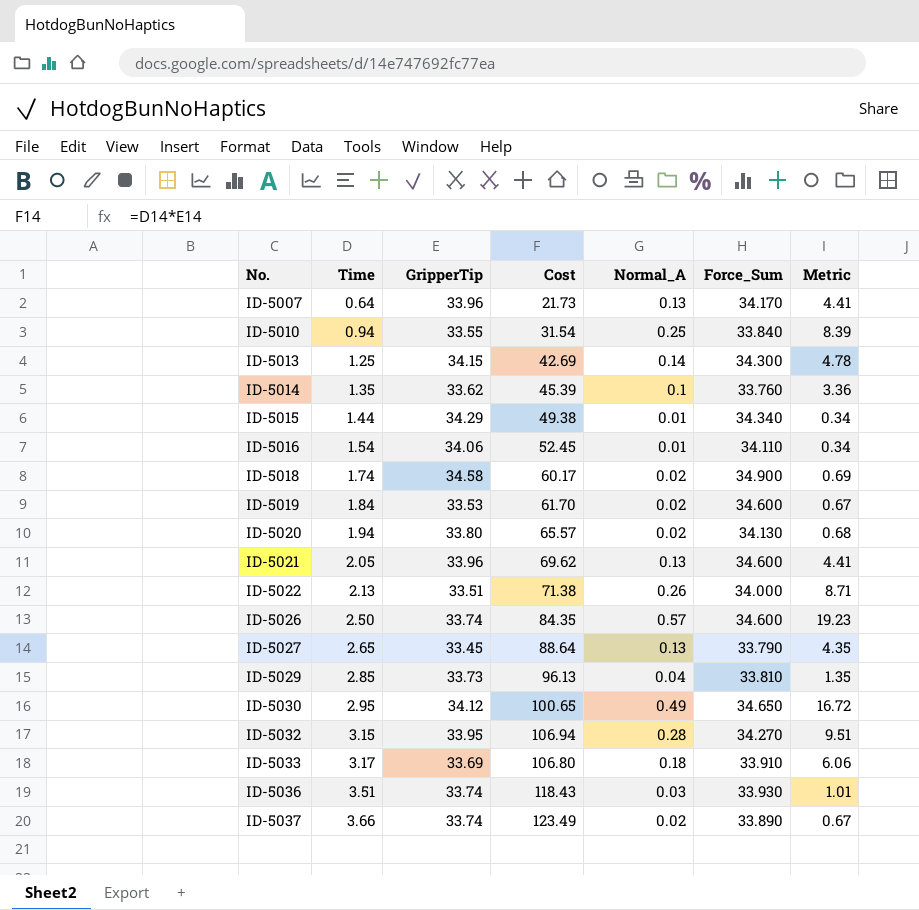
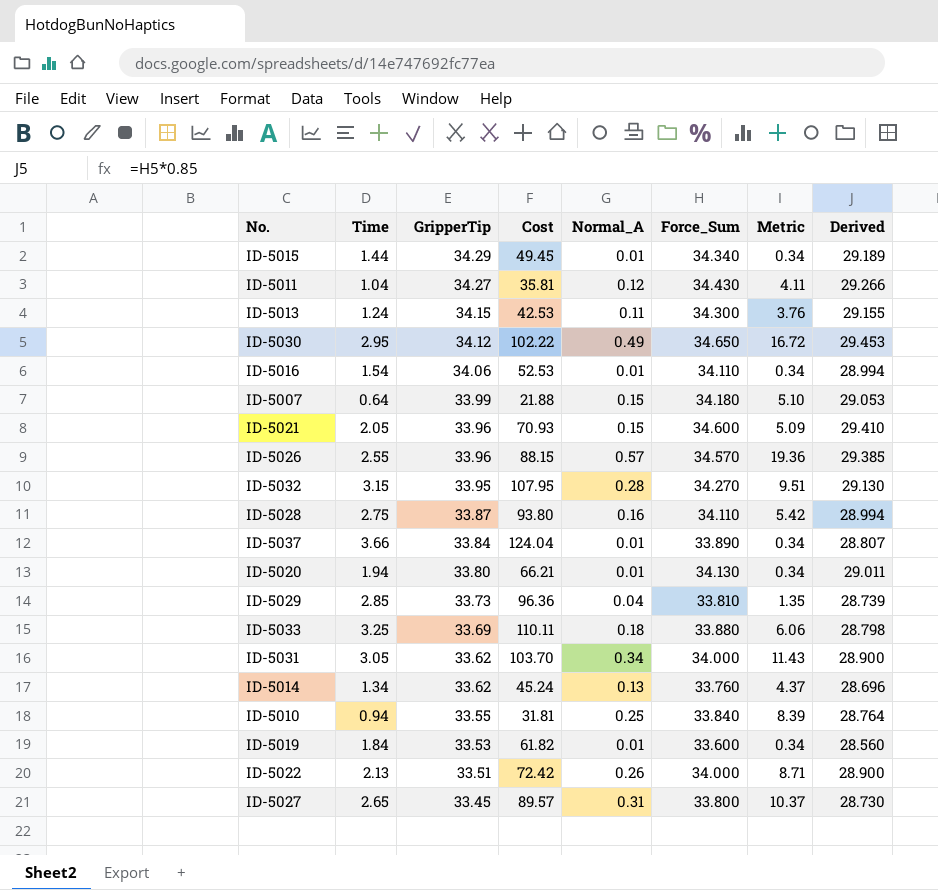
row order: No. ascending -> GripperTip descending
column Cost | formula: [Time] * [GripperTip] -> [Time] * [Force_Sum]
column Derived | formula: none -> [Force_Sum] * 0.85
row ID-5018: 1.74 | 34.58 | 60.17 | 0.02 | 34.900 | 0.69 -> none
row ID-5036: 3.51 | 33.74 | 118.43 | 0.03 | 33.930 | 1.01 -> none
row ID-5011: none -> 1.04 | 34.27 | 35.81 | 0.12 | 34.430 | 4.11 | 29.266
ID-5013 | Time: 1.25 -> 1.24
ID-5013 | Normal_A: 0.14 -> 0.11
ID-5013 | Metric: 4.78 -> 3.76
ID-5007 | GripperTip: 33.96 -> 33.99
ID-5007 | Normal_A: 0.13 -> 0.15
ID-5007 | Force_Sum: 34.170 -> 34.180
ID-5007 | Metric: 4.41 -> 5.10
ID-5021 | Normal_A: 0.13 -> 0.15
ID-5021 | Metric: 4.41 -> 5.09
ID-5026 | Time: 2.50 -> 2.55
ID-5026 | GripperTip: 33.74 -> 33.96
ID-5026 | Force_Sum: 34.600 -> 34.570
ID-5026 | Metric: 19.23 -> 19.36
row ID-5028: none -> 2.75 | 33.87 | 93.80 | 0.16 | 34.110 | 5.42 | 28.994
ID-5037 | GripperTip: 33.74 -> 33.84
ID-5037 | Normal_A: 0.02 -> 0.01
ID-5037 | Metric: 0.67 -> 0.34
ID-5020 | Normal_A: 0.02 -> 0.01
ID-5020 | Metric: 0.68 -> 0.34
ID-5033 | Time: 3.17 -> 3.25
ID-5033 | Force_Sum: 33.910 -> 33.880
row ID-5031: none -> 3.05 | 33.62 | 103.70 | 0.34 | 34.000 | 11.43 | 28.900
ID-5014 | Time: 1.35 -> 1.34
ID-5014 | Normal_A: 0.1 -> 0.13
ID-5014 | Metric: 3.36 -> 4.37
ID-5019 | Normal_A: 0.02 -> 0.01
ID-5019 | Force_Sum: 34.600 -> 33.600
ID-5019 | Metric: 0.67 -> 0.34
ID-5027 | Normal_A: 0.13 -> 0.31
ID-5027 | Force_Sum: 33.790 -> 33.800
ID-5027 | Metric: 4.35 -> 10.37

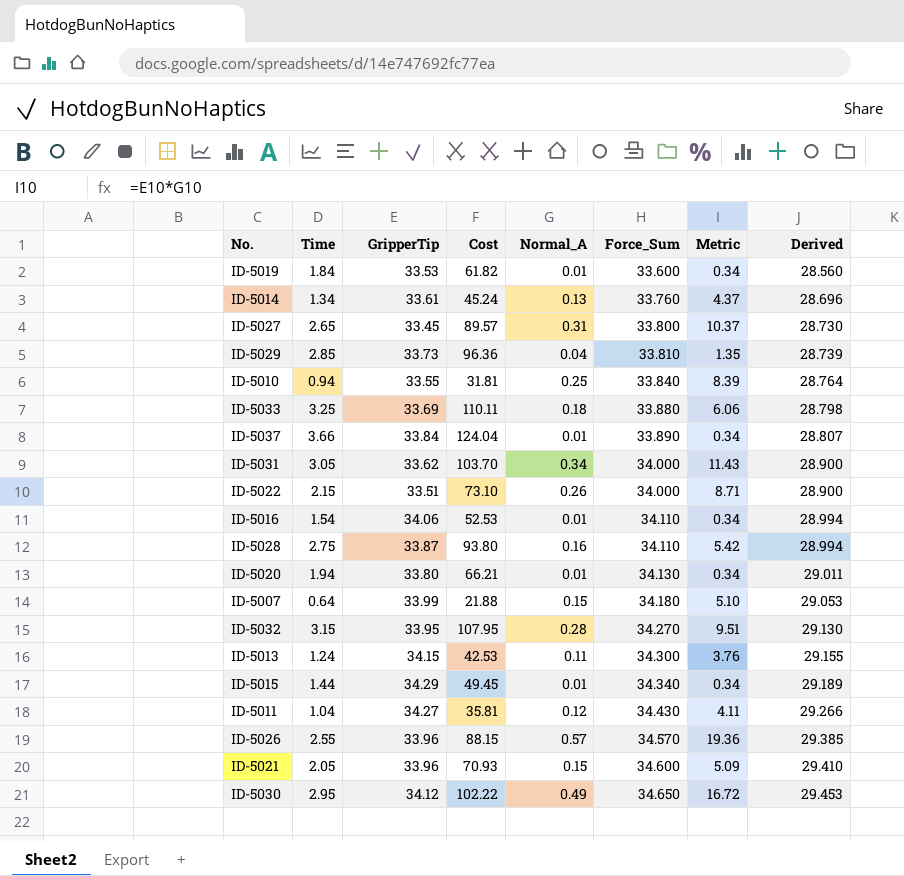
row order: GripperTip descending -> Force_Sum ascending
ID-5014 | GripperTip: 33.62 -> 33.61
ID-5022 | Time: 2.13 -> 2.15
ID-5022 | Cost: 72.42 -> 73.10

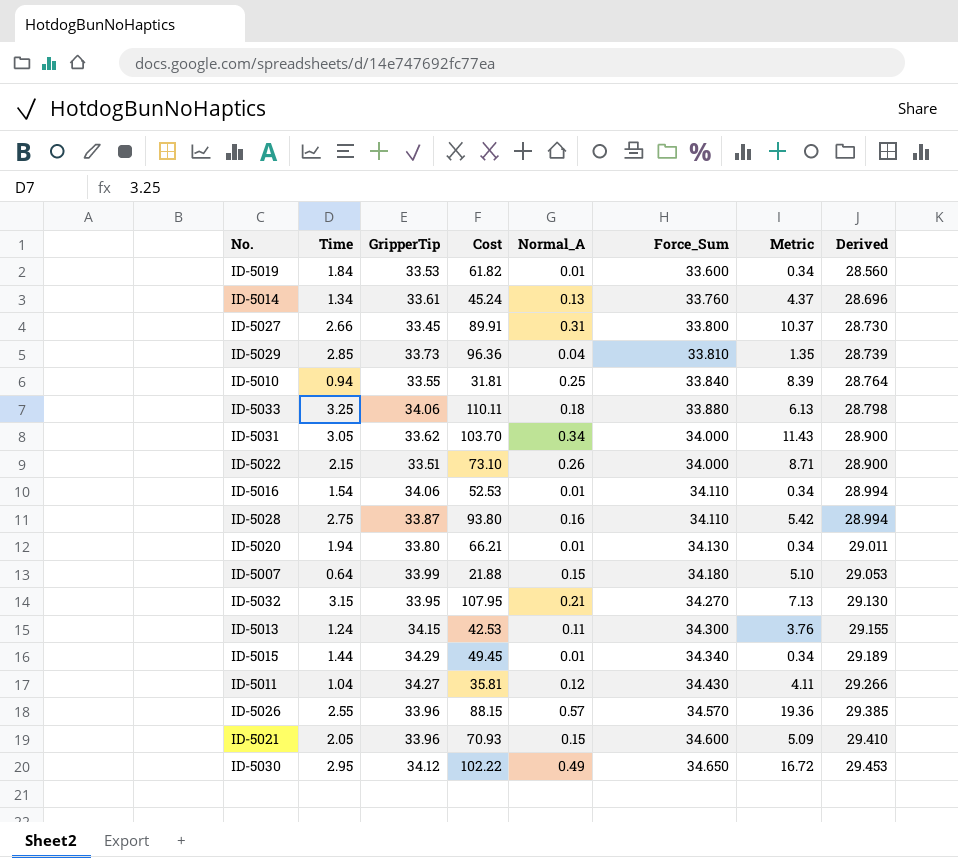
row ID-5037: 3.66 | 33.84 | 124.04 | 0.01 | 33.890 | 0.34 | 28.807 -> none
ID-5027 | Time: 2.65 -> 2.66
ID-5027 | Cost: 89.57 -> 89.91
ID-5033 | GripperTip: 33.69 -> 34.06
ID-5033 | Metric: 6.06 -> 6.13
ID-5032 | Normal_A: 0.28 -> 0.21
ID-5032 | Metric: 9.51 -> 7.13

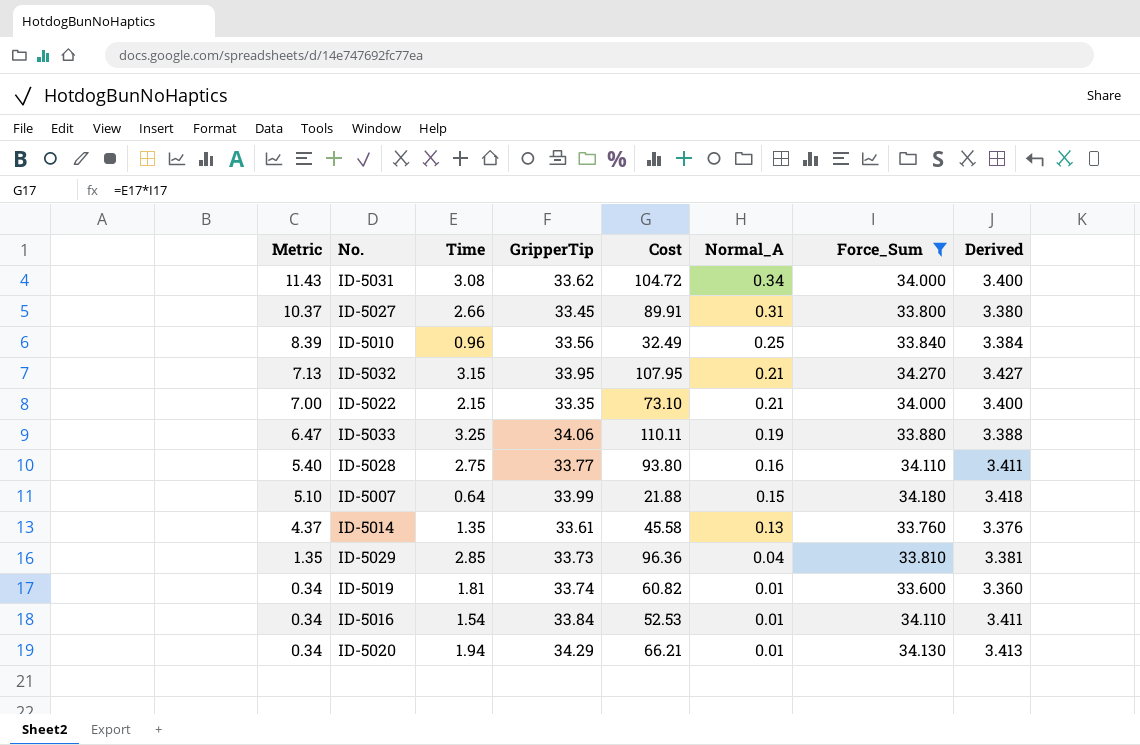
filter: none -> Force_Sum <= 34.270
row order: Force_Sum ascending -> Metric descending
column Metric | position: 7 -> 1
column Derived | formula: [Force_Sum] * 0.85 -> [Force_Sum] * 0.1
ID-5031 | Time: 3.05 -> 3.08
ID-5031 | Cost: 103.70 -> 104.72
ID-5010 | Time: 0.94 -> 0.96
ID-5010 | GripperTip: 33.55 -> 33.56
ID-5010 | Cost: 31.81 -> 32.49
ID-5022 | Metric: 8.71 -> 7.00
ID-5022 | GripperTip: 33.51 -> 33.35
ID-5022 | Normal_A: 0.26 -> 0.21
ID-5033 | Metric: 6.13 -> 6.47
ID-5033 | Normal_A: 0.18 -> 0.19
ID-5028 | Metric: 5.42 -> 5.40
ID-5028 | GripperTip: 33.87 -> 33.77
ID-5014 | Time: 1.34 -> 1.35
ID-5014 | Cost: 45.24 -> 45.58
ID-5019 | Time: 1.84 -> 1.81
ID-5019 | GripperTip: 33.53 -> 33.74
ID-5019 | Cost: 61.82 -> 60.82
ID-5016 | GripperTip: 34.06 -> 33.84
ID-5020 | GripperTip: 33.80 -> 34.29

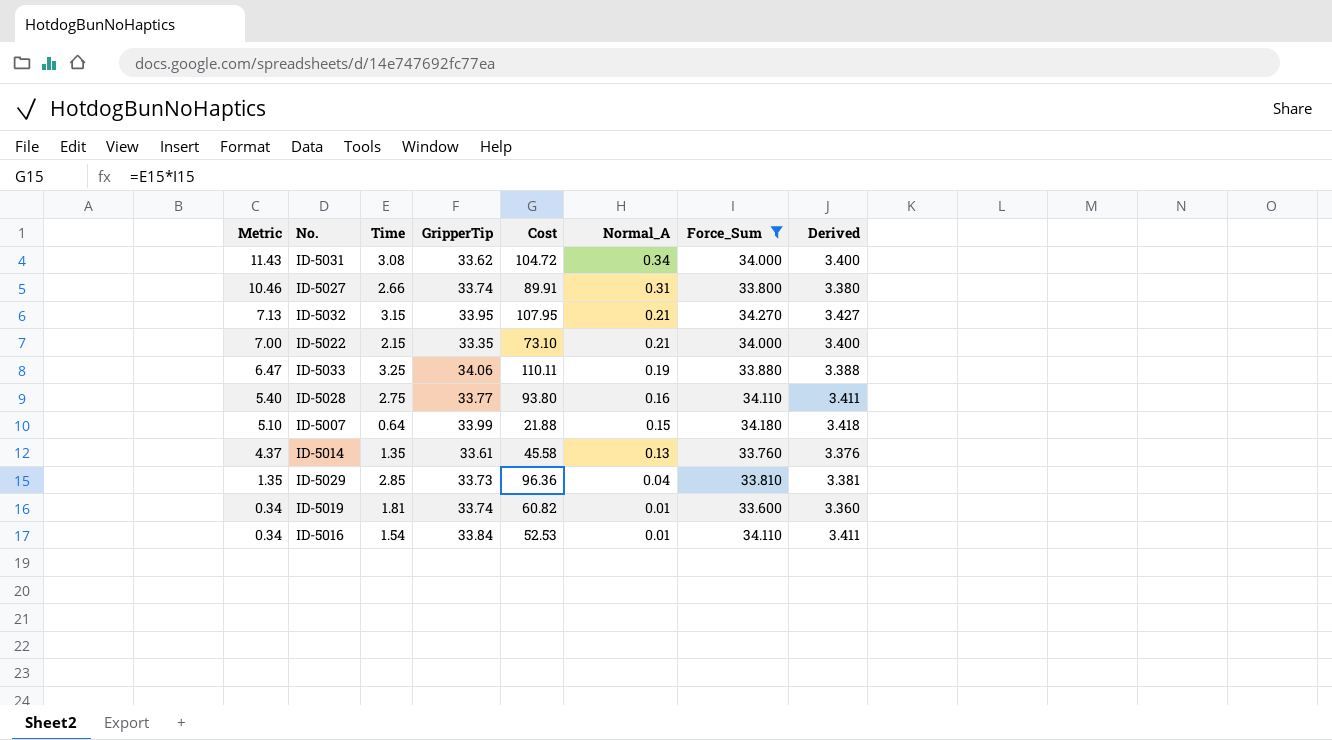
row ID-5010: 8.39 | 0.96 | 33.56 | 32.49 | 0.25 | 33.840 | 3.384 -> none
row ID-5020: 0.34 | 1.94 | 34.29 | 66.21 | 0.01 | 34.130 | 3.413 -> none
ID-5027 | Metric: 10.37 -> 10.46
ID-5027 | GripperTip: 33.45 -> 33.74

